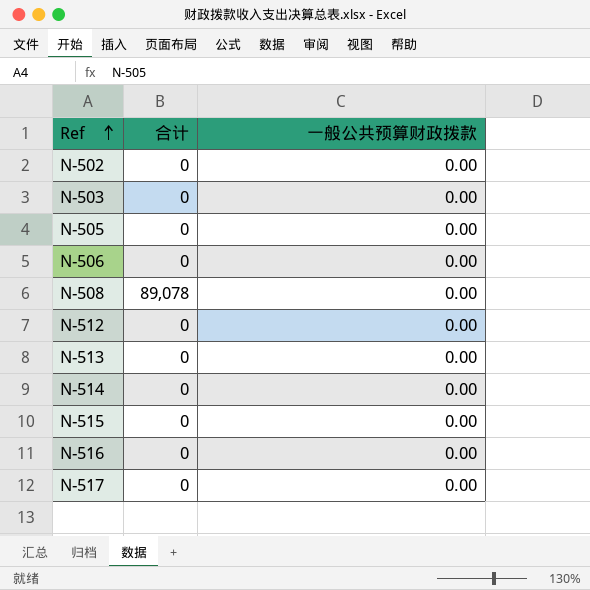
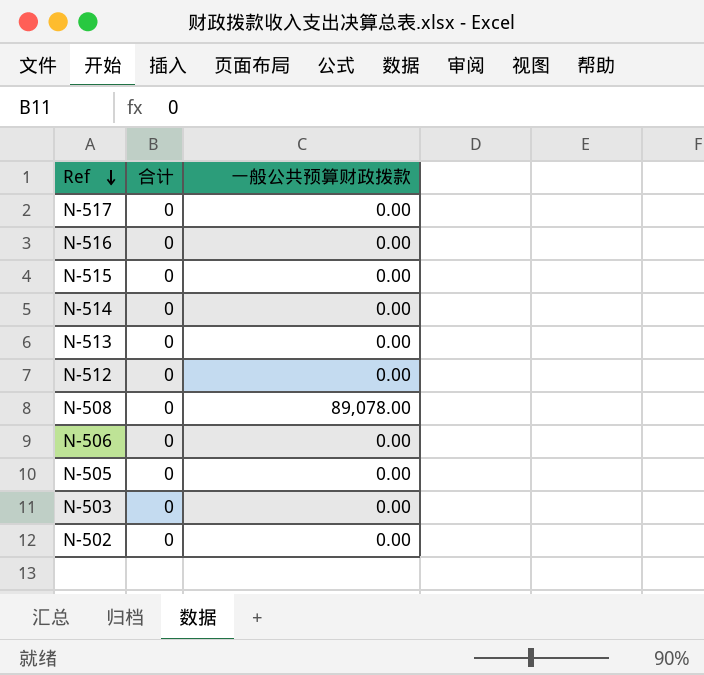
row order: Ref ascending -> Ref descending
N-508 | 合计: 89,078 -> 0
N-508 | 一般公共预算财政拨款: 0.00 -> 89,078.00

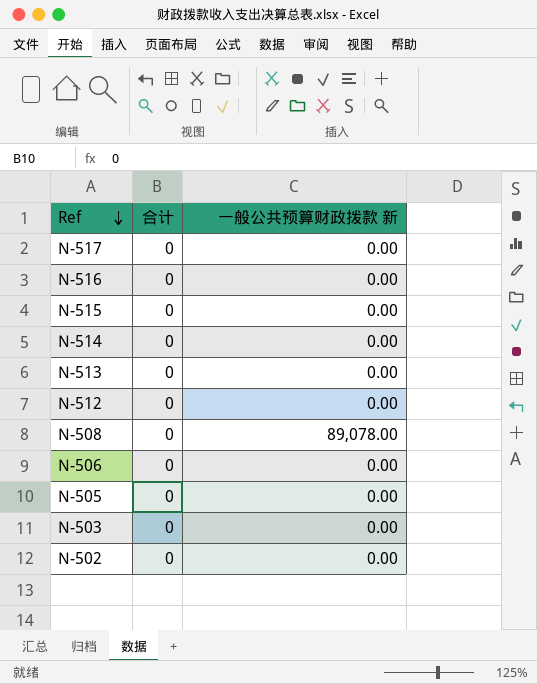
column name: 一般公共预算财政拨款 -> 一般公共预算财政拨款 新

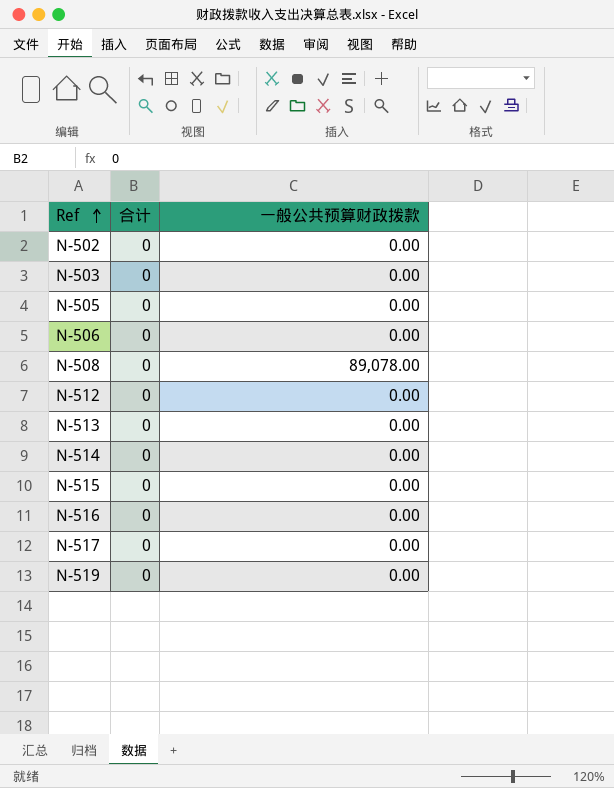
row order: Ref descending -> Ref ascending
column name: 一般公共预算财政拨款 新 -> 一般公共预算财政拨款
row N-519: none -> 0 | 0.00

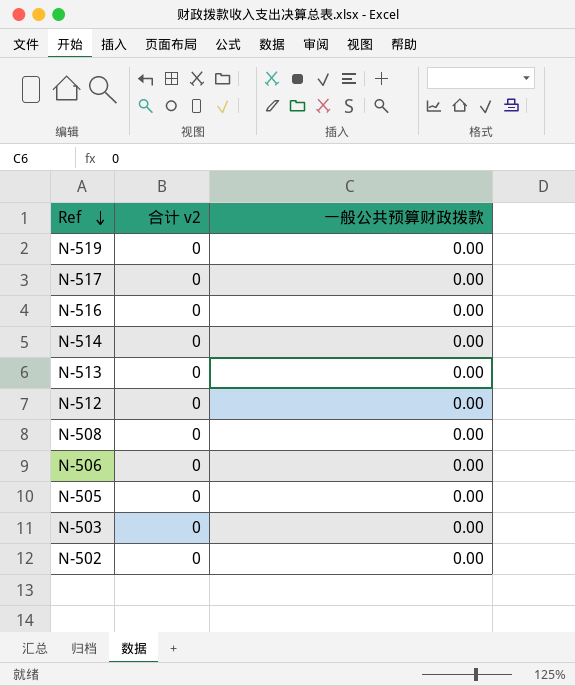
row order: Ref ascending -> Ref descending
column name: 合计 -> 合计 v2
row N-515: 0 | 0.00 -> none
N-508 | 一般公共预算财政拨款: 89,078.00 -> 0.00

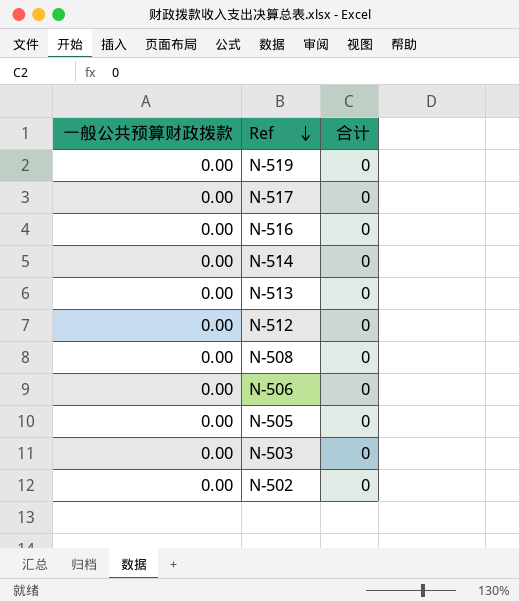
column 一般公共预算财政拨款 | position: 3 -> 1
column name: 合计 v2 -> 合计

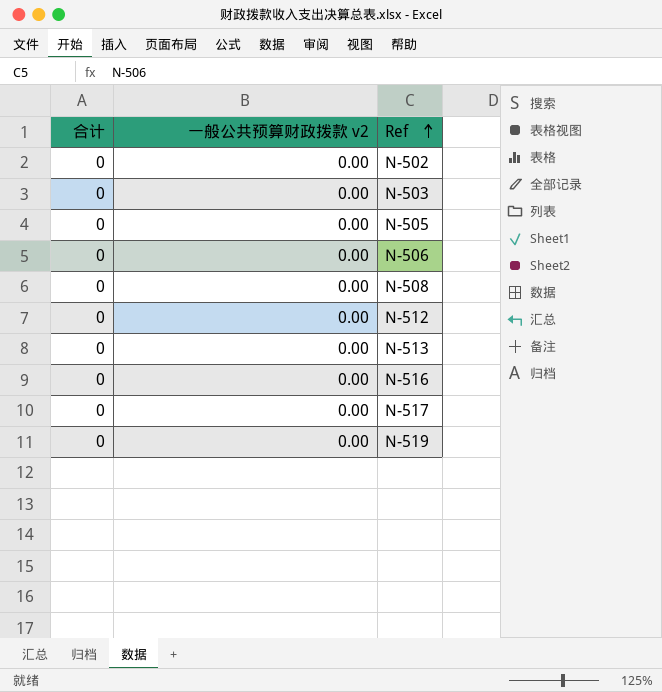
row order: Ref descending -> Ref ascending
column 合计 | position: 3 -> 1
column name: 一般公共预算财政拨款 -> 一般公共预算财政拨款 v2
row N-514: 0.00 | 0 -> none

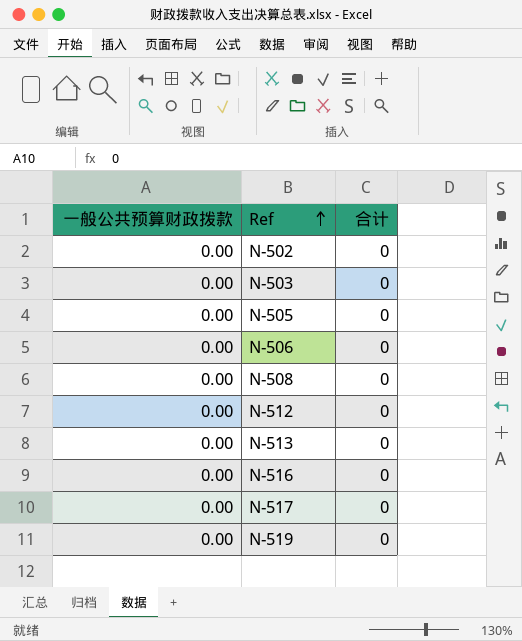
column name: 一般公共预算财政拨款 v2 -> 一般公共预算财政拨款
column 合计 | position: 1 -> 3

